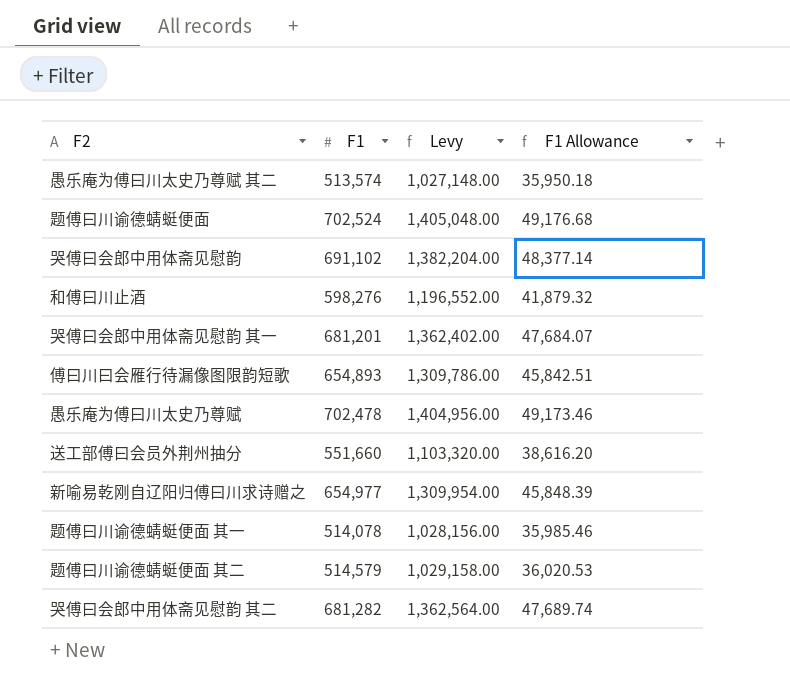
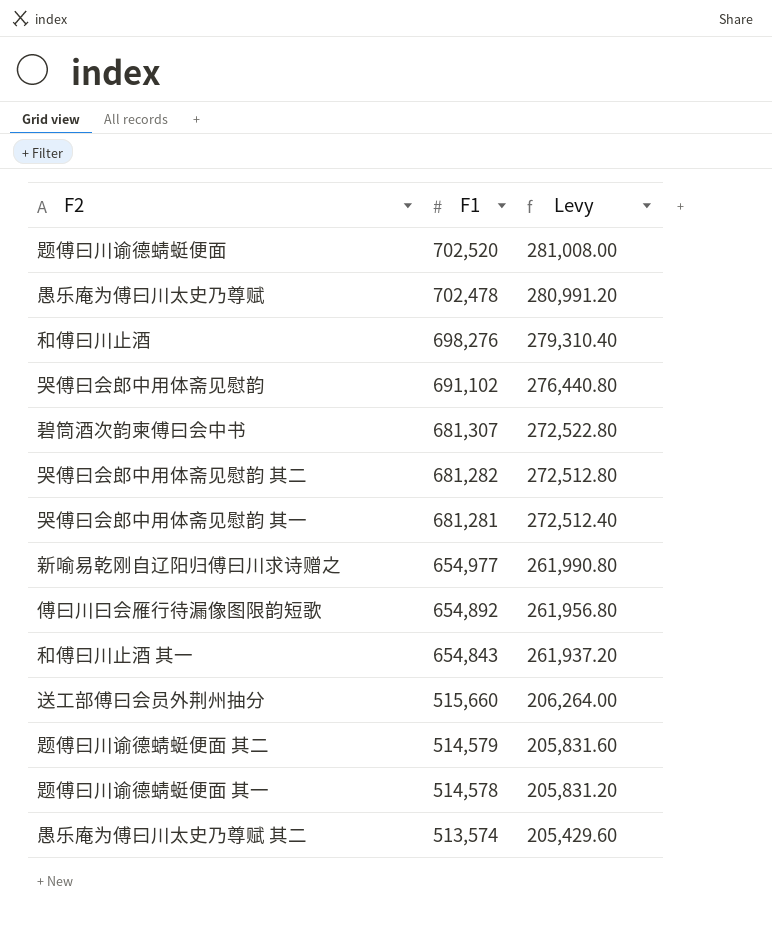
row order: none -> F1 descending
column F1 Allowance | formula: [F1] * 0.07 -> none
column Levy | formula: [F1] * 2 -> [F1] * 0.4
题傅曰川谕德蜻蜓便面 | F1: 702,524 -> 702,520
和傅曰川止酒 | F1: 598,276 -> 698,276
row 碧筒酒次韵柬傅曰会中书: none -> 681,307 | 272,522.80
哭傅曰会郎中用体斋见慰韵 其一 | F1: 681,201 -> 681,281
傅曰川曰会雁行待漏像图限韵短歌 | F1: 654,893 -> 654,892
row 和傅曰川止酒 其一: none -> 654,843 | 261,937.20
送工部傅曰会员外荆州抽分 | F1: 551,660 -> 515,660
题傅曰川谕德蜻蜓便面 其一 | F1: 514,078 -> 514,578

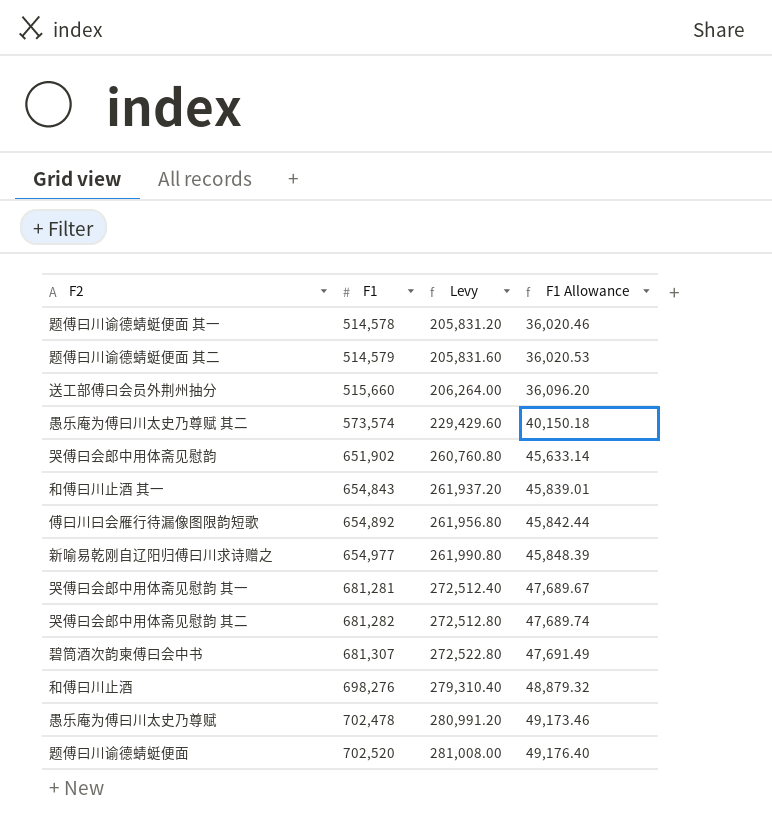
row order: F1 descending -> F1 ascending
column F1 Allowance | formula: none -> [F1] * 0.07
愚乐庵为傅曰川太史乃尊赋 其二 | F1: 513,574 -> 573,574
愚乐庵为傅曰川太史乃尊赋 其二 | Levy: 205,429.60 -> 229,429.60
哭傅曰会郎中用体斋见慰韵 | F1: 691,102 -> 651,902
哭傅曰会郎中用体斋见慰韵 | Levy: 276,440.80 -> 260,760.80

